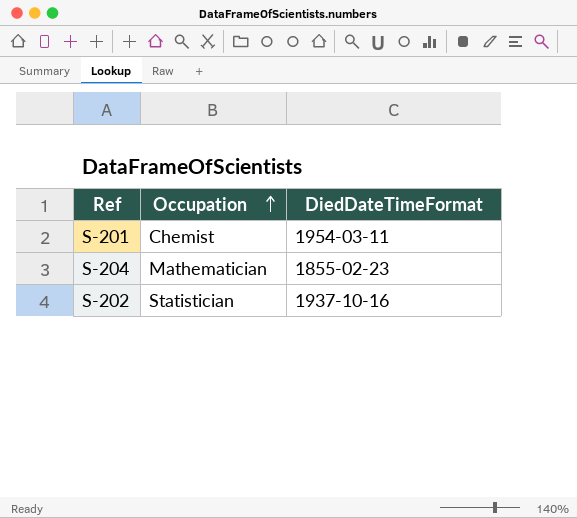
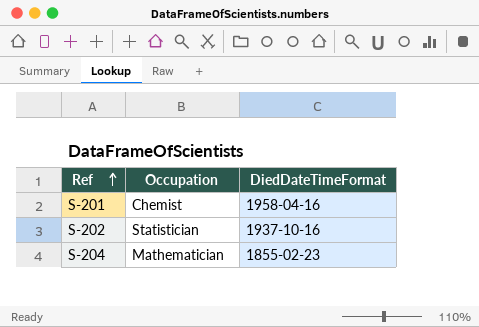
row order: Occupation ascending -> Ref ascending
S-201 | DiedDateTimeFormat: 1954-03-11 -> 1958-04-16

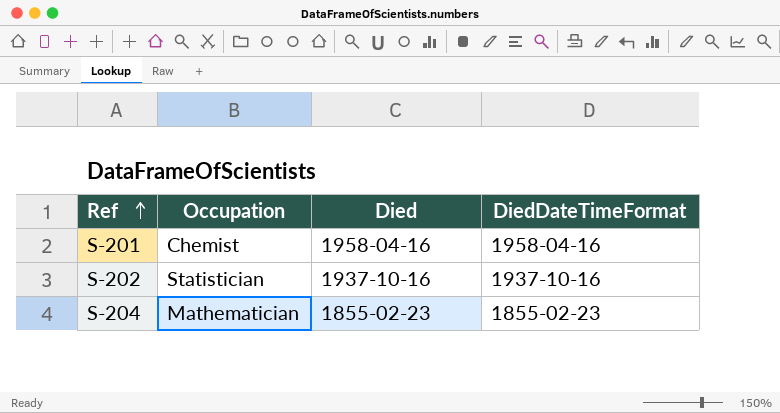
column Died | position: none -> 3

